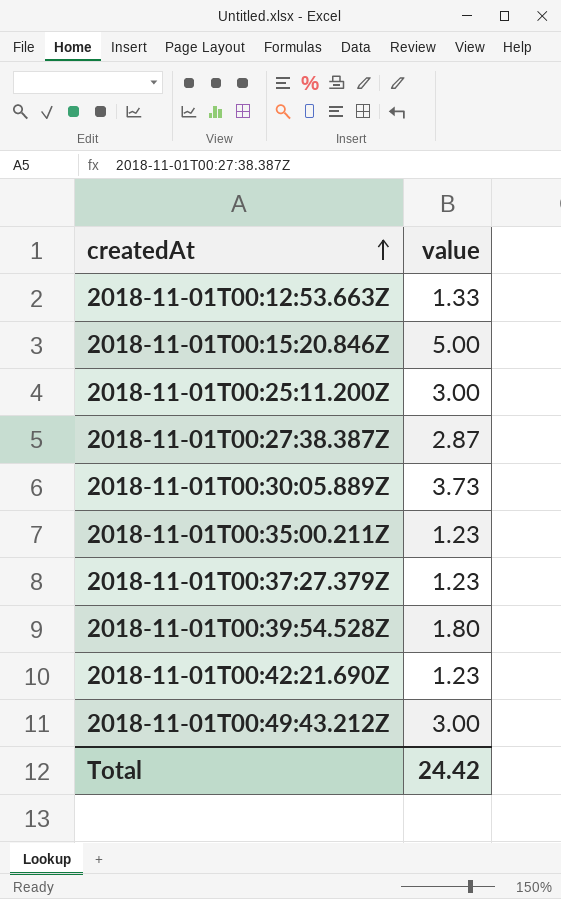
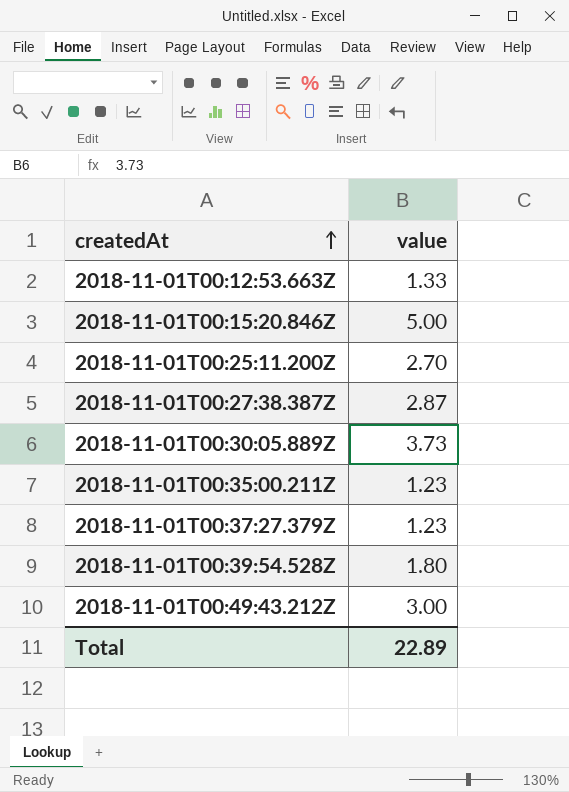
row 2018-11-01T00:42:21.690Z: 1.23 -> none
2018-11-01T00:25:11.200Z | value: 3.00 -> 2.70
Total | value: 24.42 -> 22.89

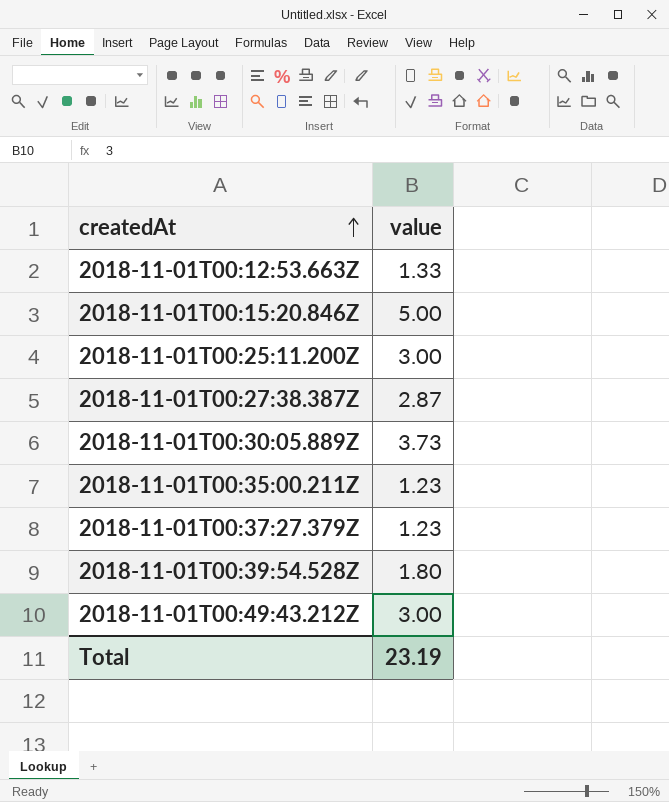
2018-11-01T00:25:11.200Z | value: 2.70 -> 3.00
Total | value: 22.89 -> 23.19

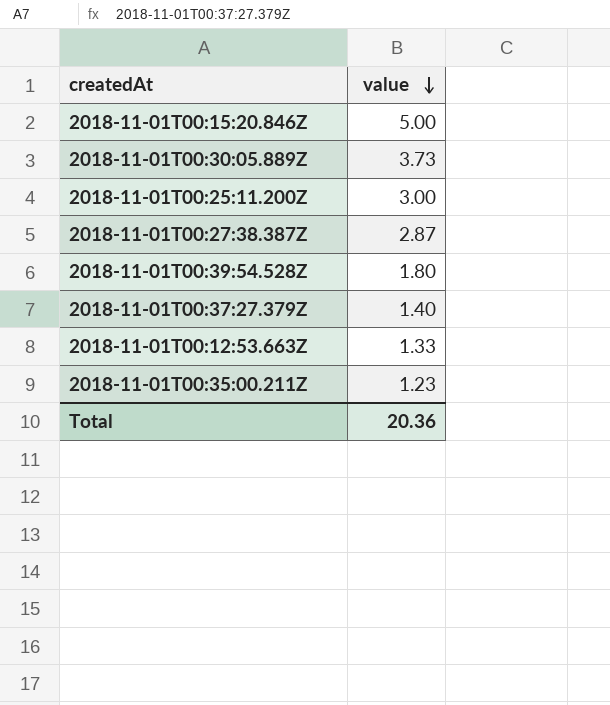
row order: createdAt ascending -> value descending
row 2018-11-01T00:49:43.212Z: 3.00 -> none
2018-11-01T00:37:27.379Z | value: 1.23 -> 1.40
Total | value: 23.19 -> 20.36

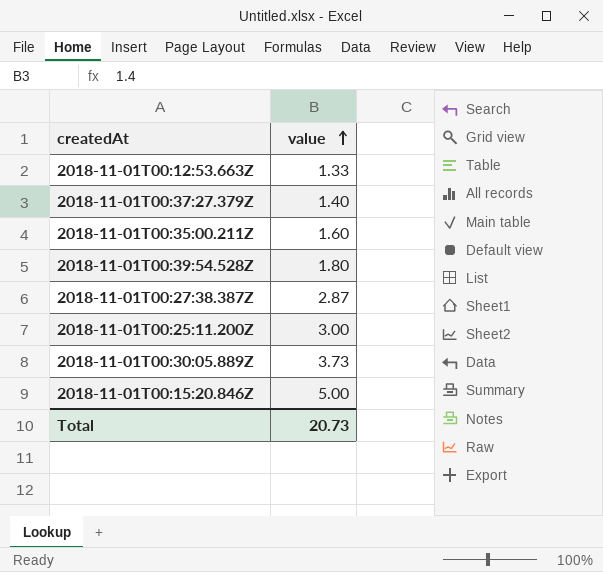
row order: value descending -> value ascending
2018-11-01T00:35:00.211Z | value: 1.23 -> 1.60
Total | value: 20.36 -> 20.73

